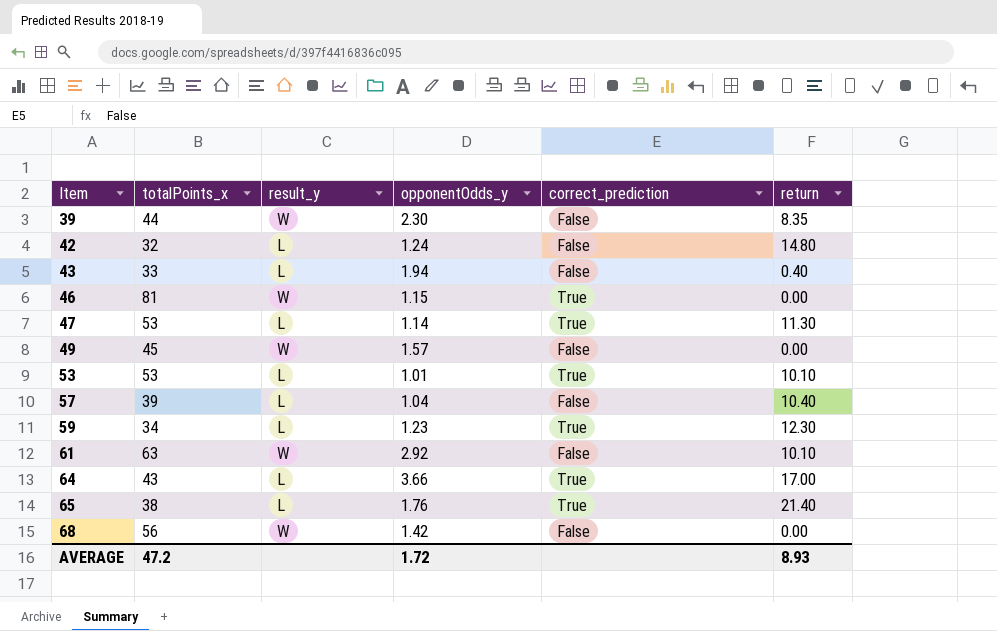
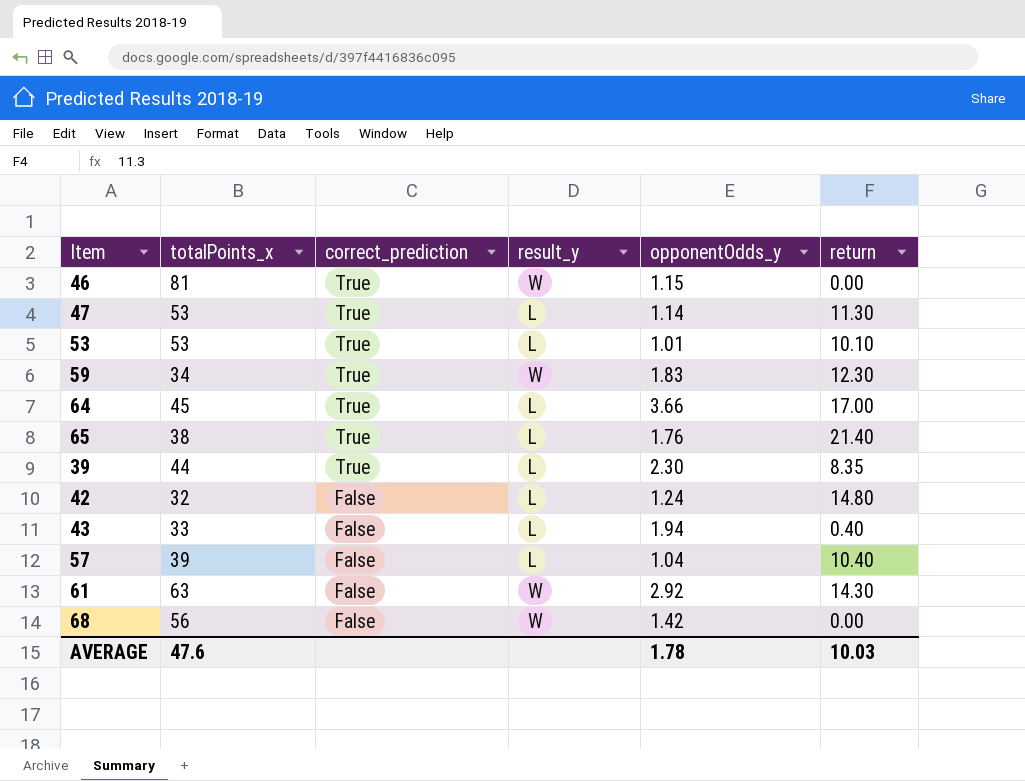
row order: Item ascending -> correct_prediction descending
column correct_prediction | position: 5 -> 3
row 49: 45 | W | 1.57 | False | 0.00 -> none
59 | result_y: L -> W
59 | opponentOdds_y: 1.23 -> 1.83
64 | totalPoints_x: 43 -> 45
39 | correct_prediction: False -> True
39 | result_y: W -> L
61 | return: 10.10 -> 14.30
AVERAGE | totalPoints_x: 47.2 -> 47.6
AVERAGE | opponentOdds_y: 1.72 -> 1.78
AVERAGE | return: 8.93 -> 10.03

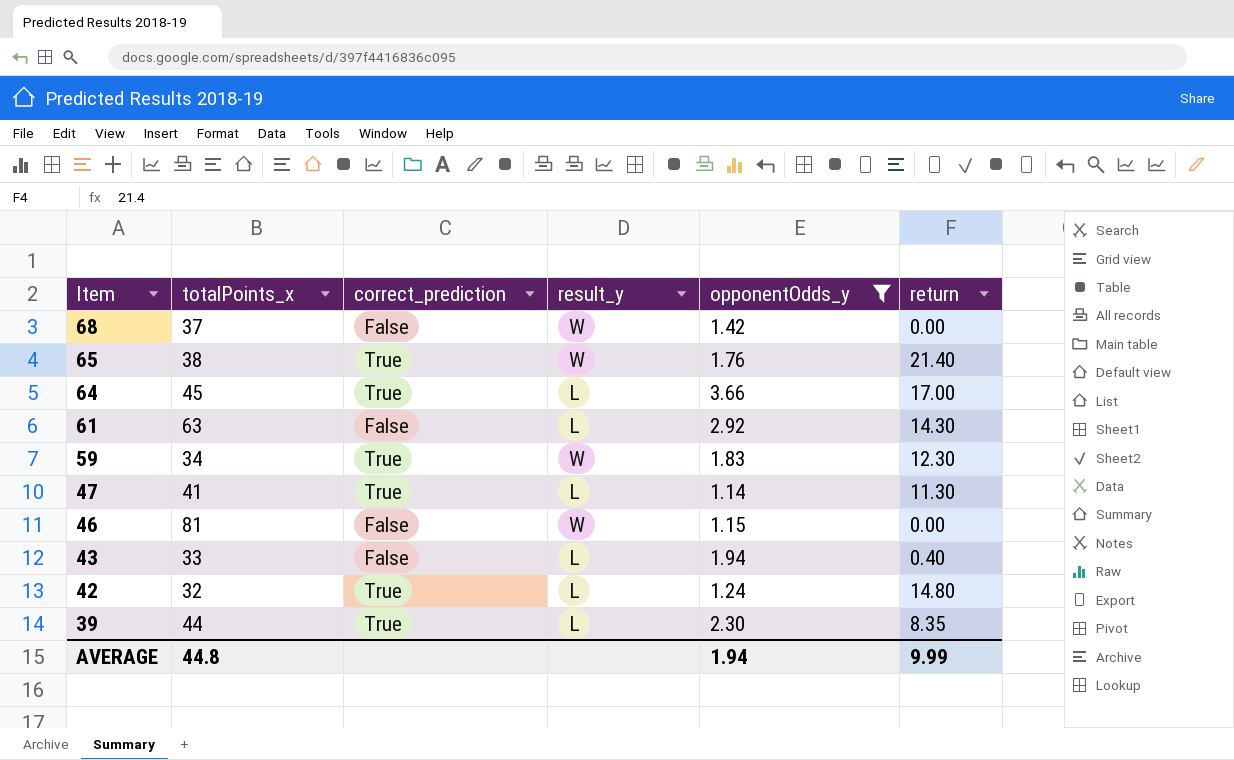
filter: none -> opponentOdds_y >= 1.14
row order: correct_prediction descending -> Item descending
68 | totalPoints_x: 56 -> 37
65 | result_y: L -> W
61 | result_y: W -> L
47 | totalPoints_x: 53 -> 41
46 | correct_prediction: True -> False
42 | correct_prediction: False -> True
AVERAGE | totalPoints_x: 47.6 -> 44.8
AVERAGE | opponentOdds_y: 1.78 -> 1.94
AVERAGE | return: 10.03 -> 9.99

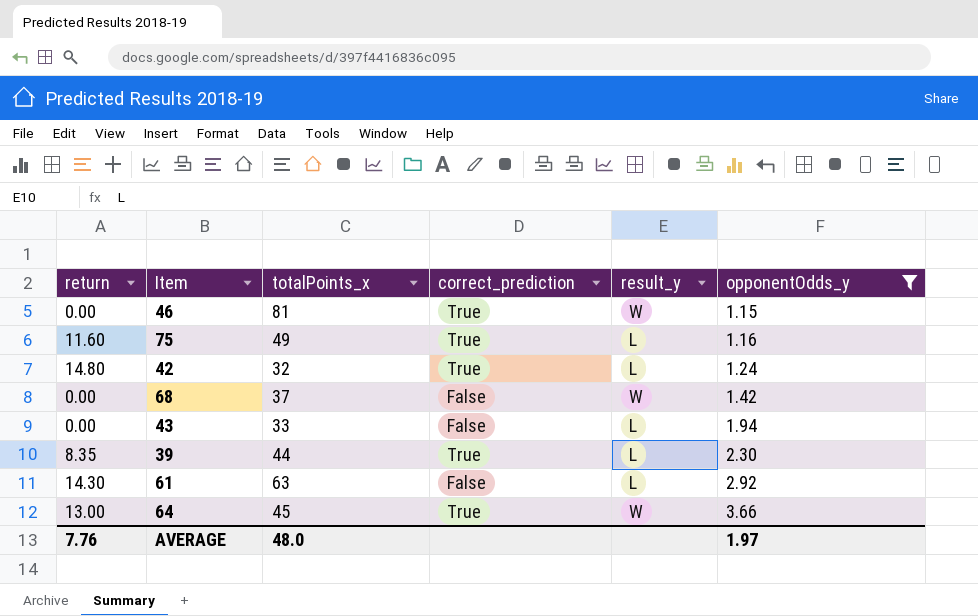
row order: Item descending -> opponentOdds_y ascending
column return | position: 6 -> 1
row 65: 38 | True | W | 1.76 | 21.40 -> none
row 59: 34 | True | W | 1.83 | 12.30 -> none
row 47: 41 | True | L | 1.14 | 11.30 -> none
46 | correct_prediction: False -> True
row 75: none -> 11.60 | 49 | True | L | 1.16
43 | return: 0.40 -> 0.00
64 | return: 17.00 -> 13.00
64 | result_y: L -> W
AVERAGE | return: 9.99 -> 7.76
AVERAGE | totalPoints_x: 44.8 -> 48.0
AVERAGE | opponentOdds_y: 1.94 -> 1.97

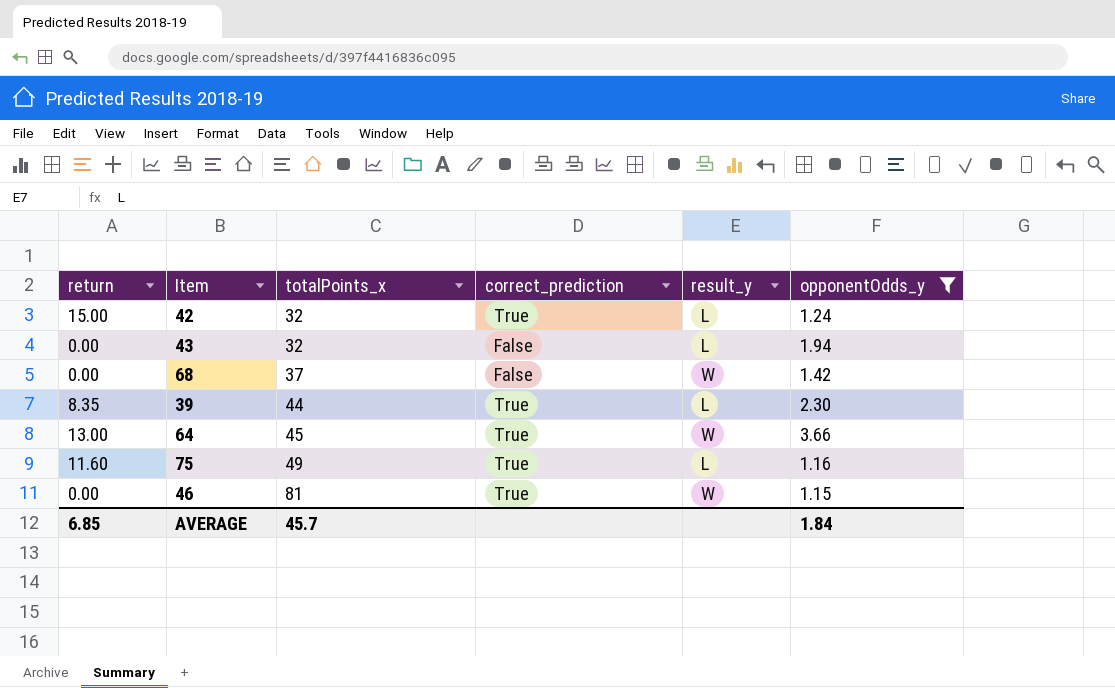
row order: opponentOdds_y ascending -> totalPoints_x ascending
row 61: 14.30 | 63 | False | L | 2.92 -> none
42 | return: 14.80 -> 15.00
43 | totalPoints_x: 33 -> 32
AVERAGE | return: 7.76 -> 6.85
AVERAGE | totalPoints_x: 48.0 -> 45.7
AVERAGE | opponentOdds_y: 1.97 -> 1.84

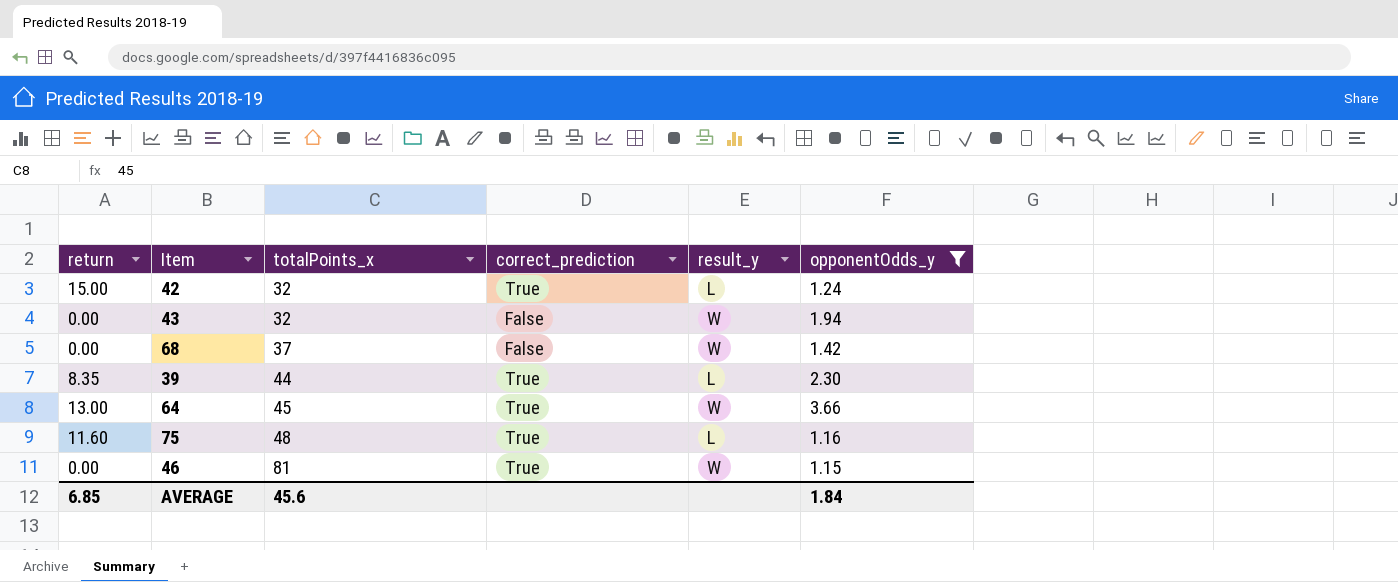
43 | result_y: L -> W
75 | totalPoints_x: 49 -> 48
AVERAGE | totalPoints_x: 45.7 -> 45.6

